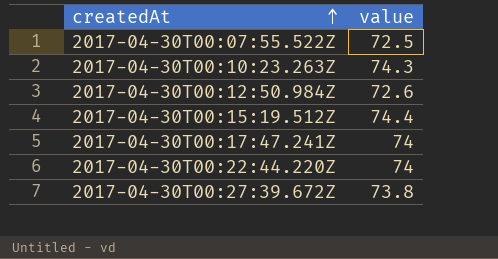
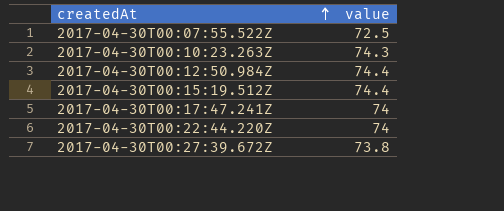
2017-04-30T00:12:50.984Z | value: 72.6 -> 74.4

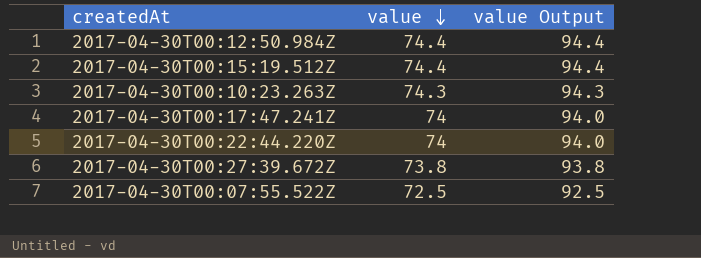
row order: createdAt ascending -> value descending
column value Output | formula: none -> [value] + 20

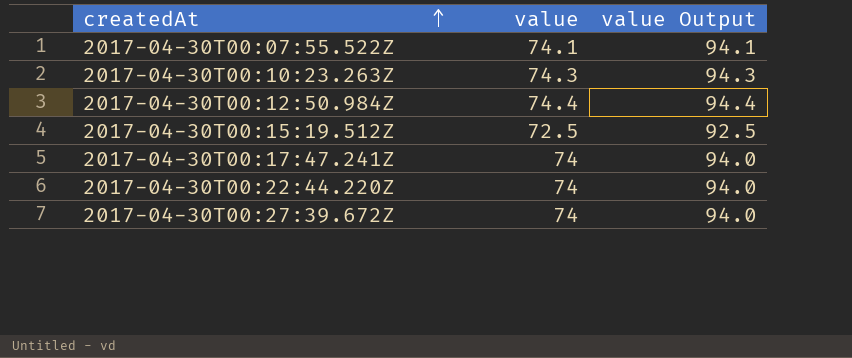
row order: value descending -> createdAt ascending
2017-04-30T00:07:55.522Z | value: 72.5 -> 74.1
2017-04-30T00:07:55.522Z | value Output: 92.5 -> 94.1
2017-04-30T00:15:19.512Z | value: 74.4 -> 72.5
2017-04-30T00:15:19.512Z | value Output: 94.4 -> 92.5
2017-04-30T00:27:39.672Z | value: 73.8 -> 74
2017-04-30T00:27:39.672Z | value Output: 93.8 -> 94.0

